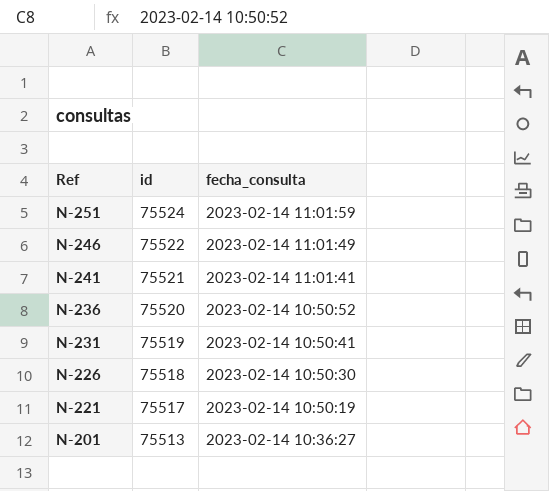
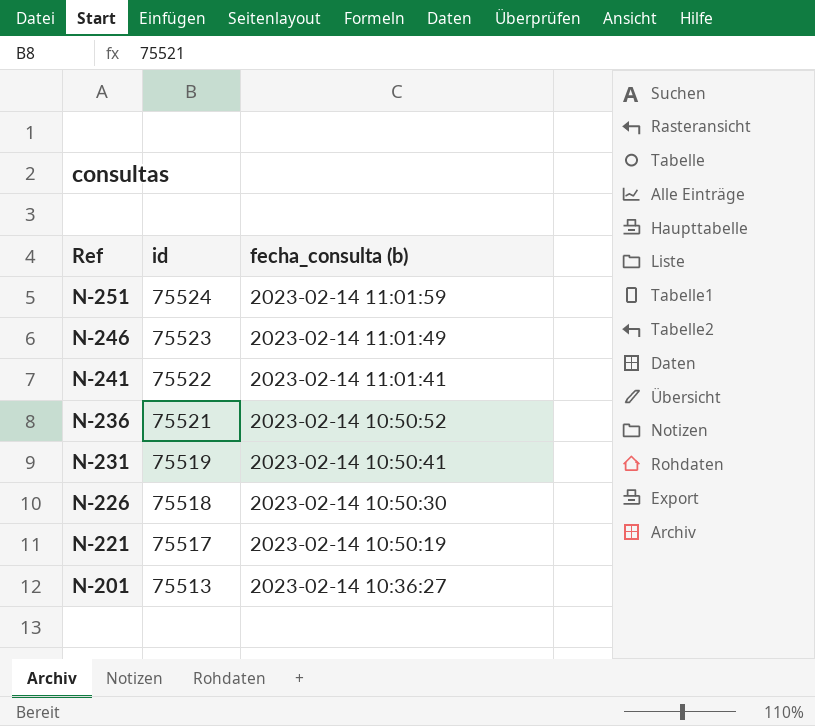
column name: fecha_consulta -> fecha_consulta (b)
N-246 | id: 75522 -> 75523
N-241 | id: 75521 -> 75522
N-236 | id: 75520 -> 75521

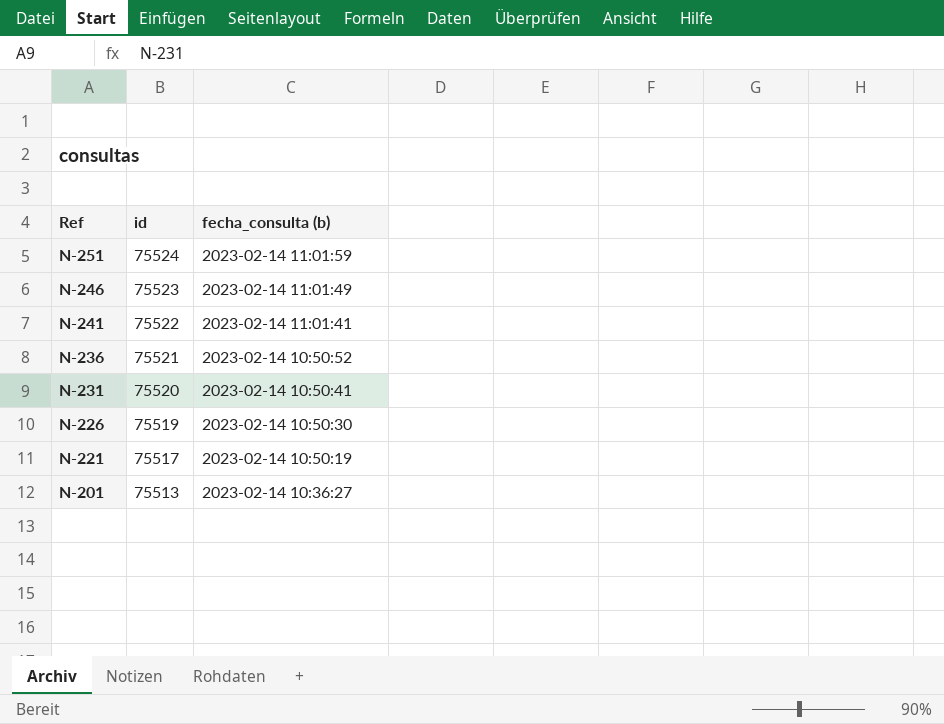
N-231 | id: 75519 -> 75520
N-226 | id: 75518 -> 75519

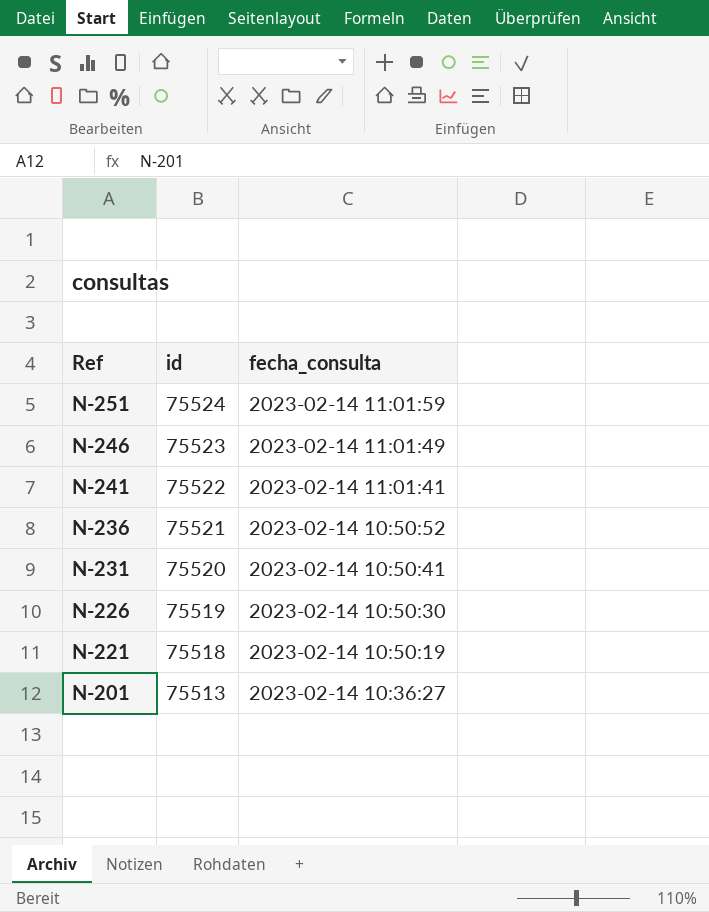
column name: fecha_consulta (b) -> fecha_consulta
N-221 | id: 75517 -> 75518

